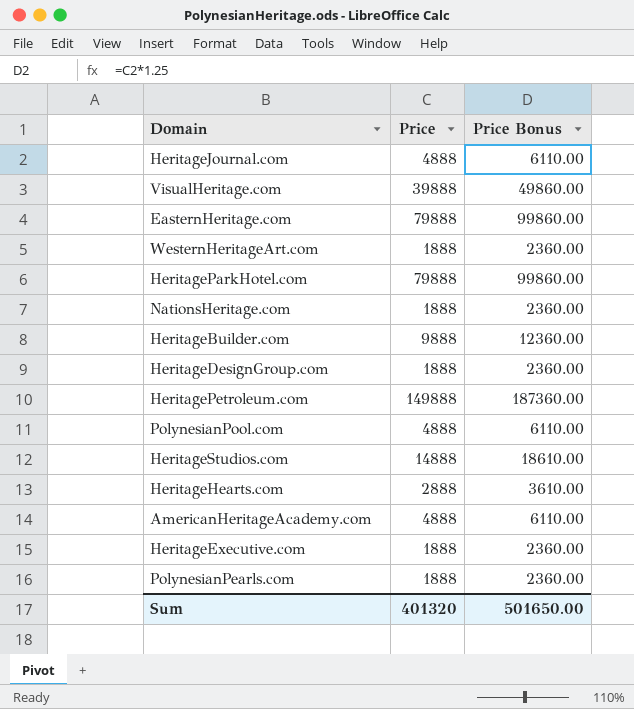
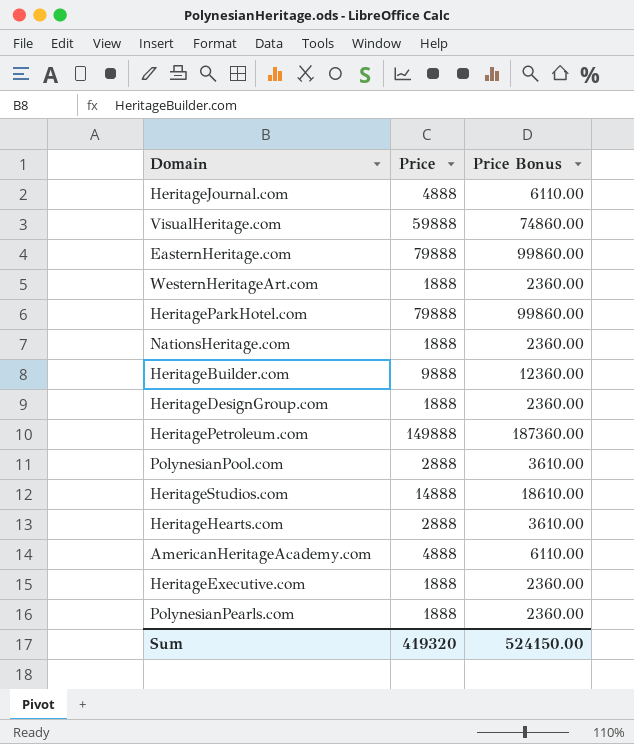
VisualHeritage.com | Price: 39888 -> 59888
VisualHeritage.com | Price Bonus: 49860.00 -> 74860.00
PolynesianPool.com | Price: 4888 -> 2888
PolynesianPool.com | Price Bonus: 6110.00 -> 3610.00
Sum | Price: 401320 -> 419320
Sum | Price Bonus: 501650.00 -> 524150.00

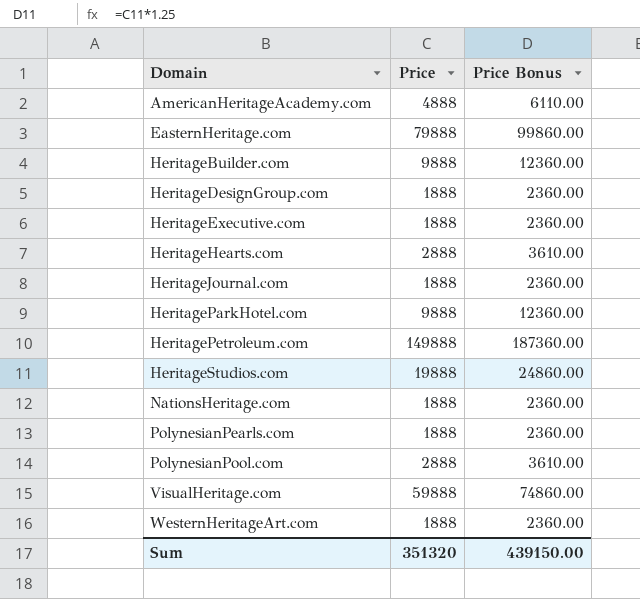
row order: none -> Domain ascending
HeritageJournal.com | Price: 4888 -> 1888
HeritageJournal.com | Price Bonus: 6110.00 -> 2360.00
HeritageParkHotel.com | Price: 79888 -> 9888
HeritageParkHotel.com | Price Bonus: 99860.00 -> 12360.00
HeritageStudios.com | Price: 14888 -> 19888
HeritageStudios.com | Price Bonus: 18610.00 -> 24860.00
Sum | Price: 419320 -> 351320
Sum | Price Bonus: 524150.00 -> 439150.00

